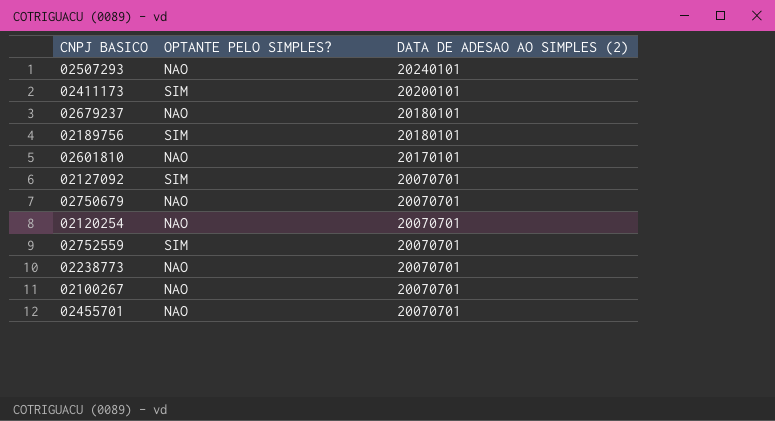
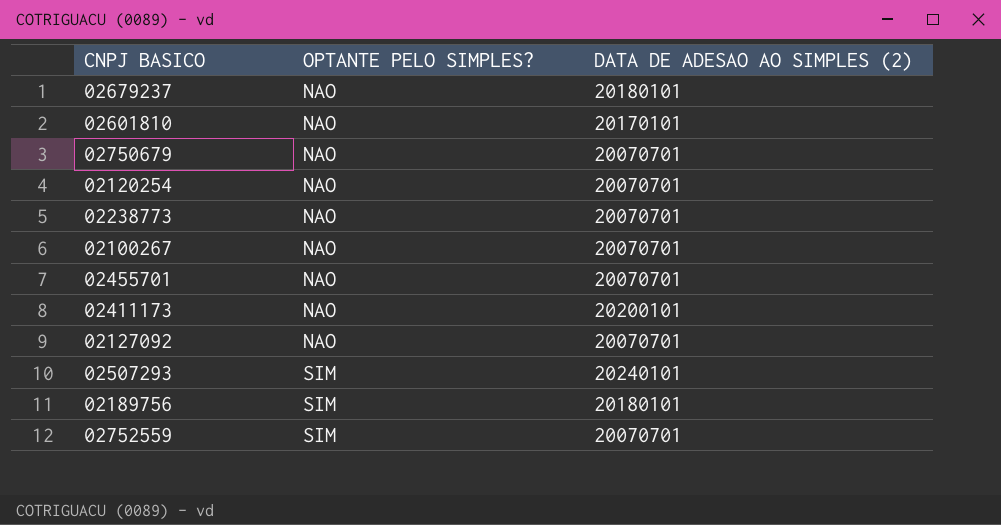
row order: DATA DE ADESAO AO SIMPLES (2) descending -> OPTANTE PELO SIMPLES? ascending
02411173 | OPTANTE PELO SIMPLES?: SIM -> NAO
02127092 | OPTANTE PELO SIMPLES?: SIM -> NAO
02507293 | OPTANTE PELO SIMPLES?: NAO -> SIM

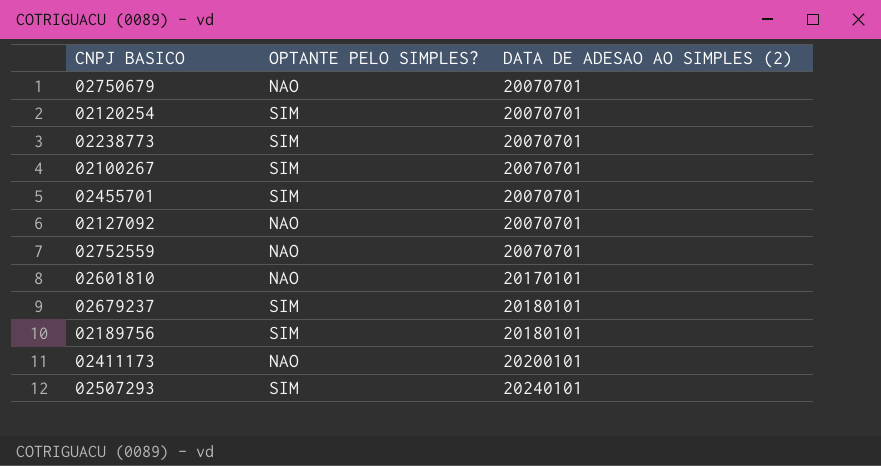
row order: OPTANTE PELO SIMPLES? ascending -> DATA DE ADESAO AO SIMPLES (2) ascending
02120254 | OPTANTE PELO SIMPLES?: NAO -> SIM
02238773 | OPTANTE PELO SIMPLES?: NAO -> SIM
02100267 | OPTANTE PELO SIMPLES?: NAO -> SIM
02455701 | OPTANTE PELO SIMPLES?: NAO -> SIM
02752559 | OPTANTE PELO SIMPLES?: SIM -> NAO
02679237 | OPTANTE PELO SIMPLES?: NAO -> SIM

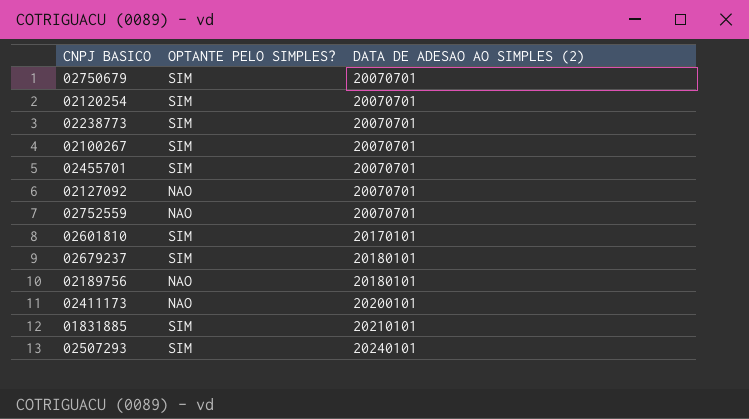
02750679 | OPTANTE PELO SIMPLES?: NAO -> SIM
02601810 | OPTANTE PELO SIMPLES?: NAO -> SIM
02189756 | OPTANTE PELO SIMPLES?: SIM -> NAO
row 01831885: none -> SIM | 20210101

